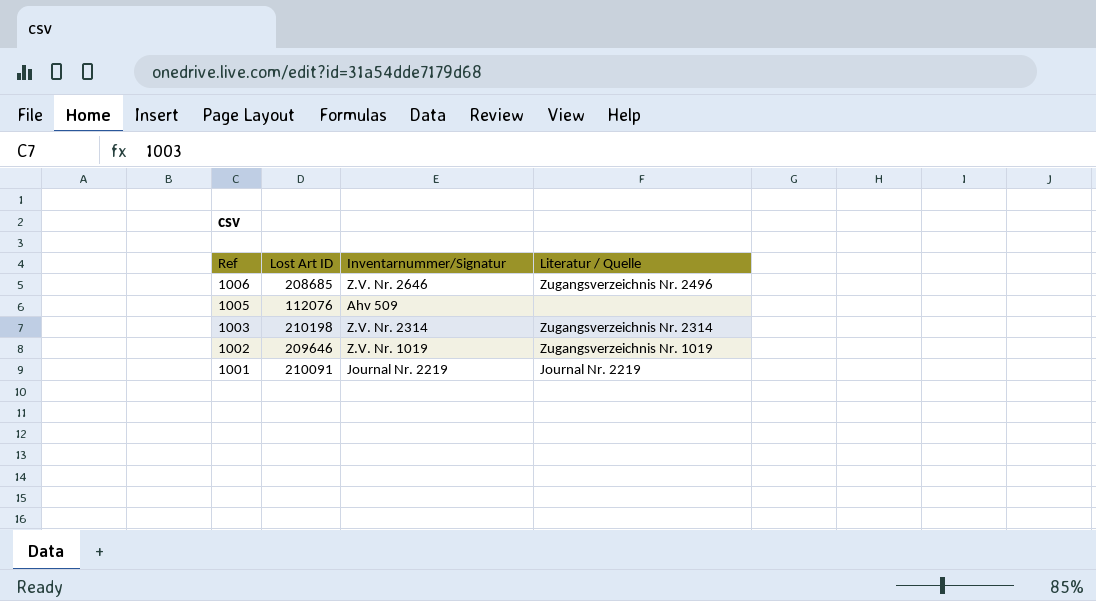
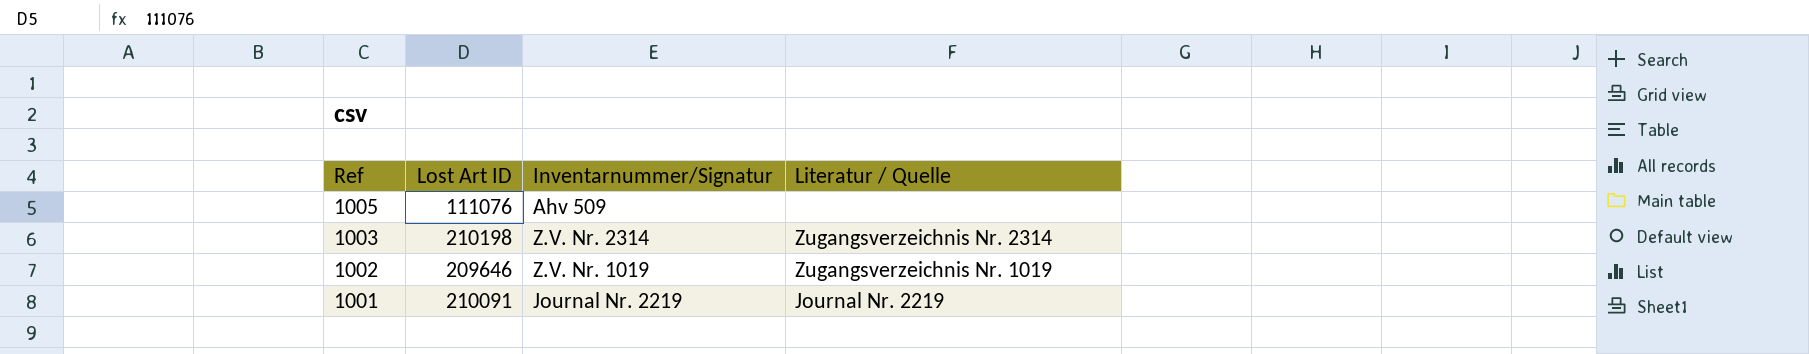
row 1006: 208685 | Z.V. Nr. 2646 | Zugangsverzeichnis Nr. 2496 -> none
1005 | Lost Art ID: 112076 -> 111076

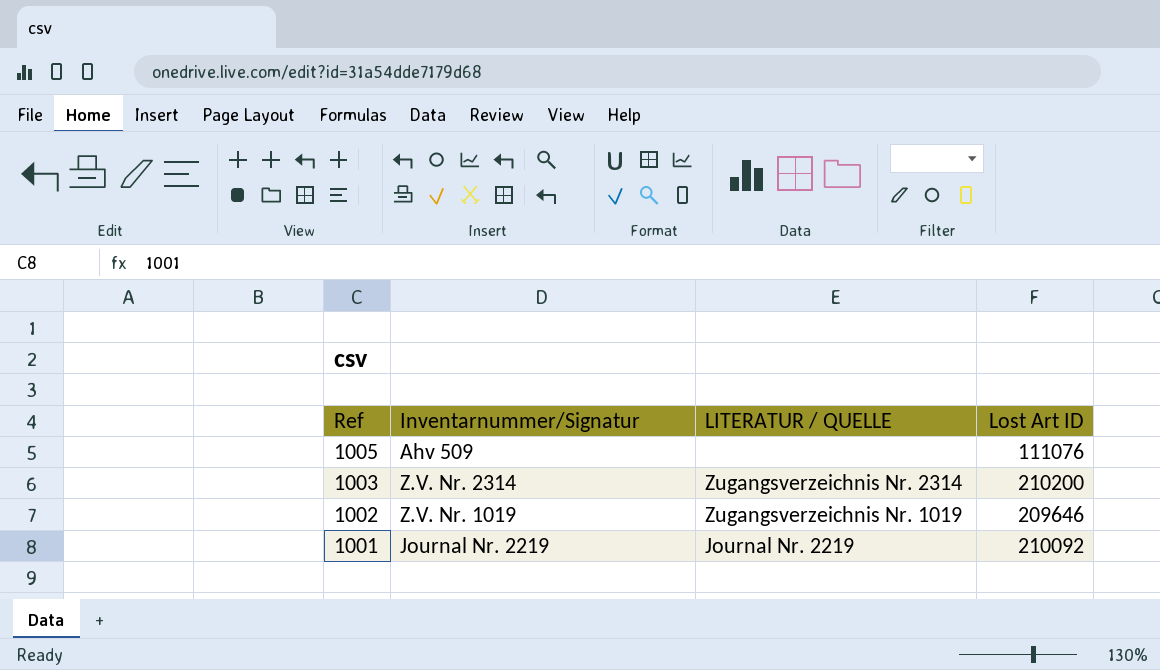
column name: Literatur / Quelle -> LITERATUR / QUELLE
column Lost Art ID | position: 2 -> 4
1003 | Lost Art ID: 210198 -> 210200
1001 | Lost Art ID: 210091 -> 210092

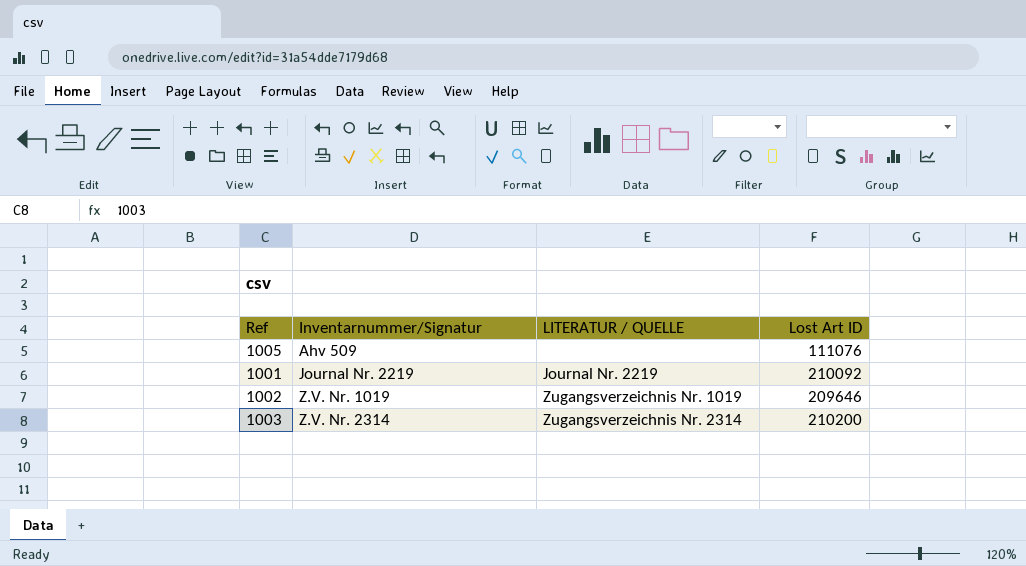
row order: Ref descending -> Inventarnummer/Signatur ascending

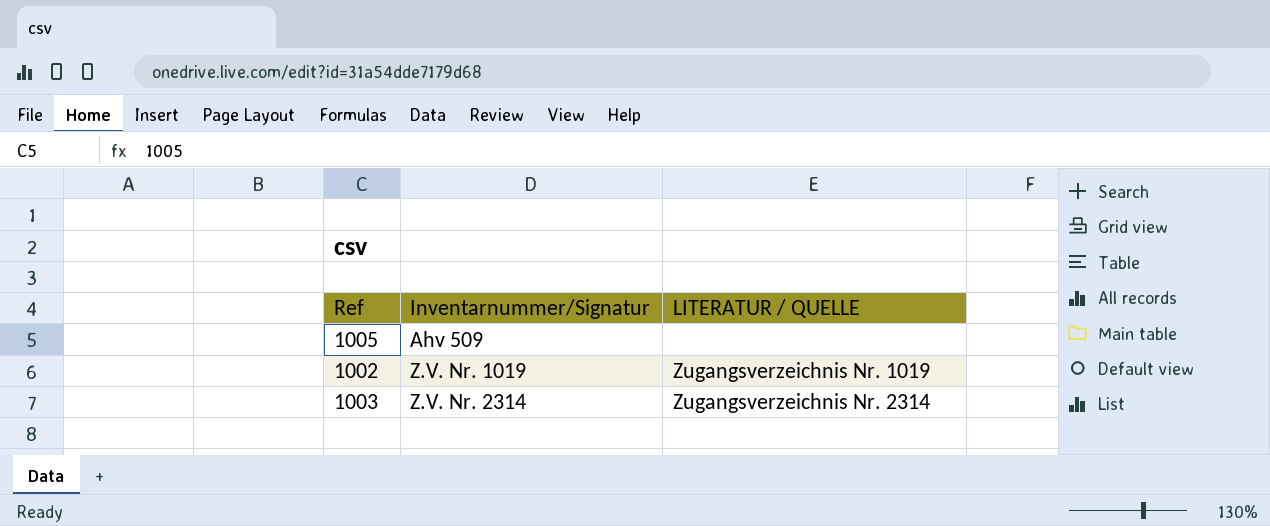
column Lost Art ID | position: 4 -> none
row 1001: Journal Nr. 2219 | Journal Nr. 2219 | 210092 -> none

